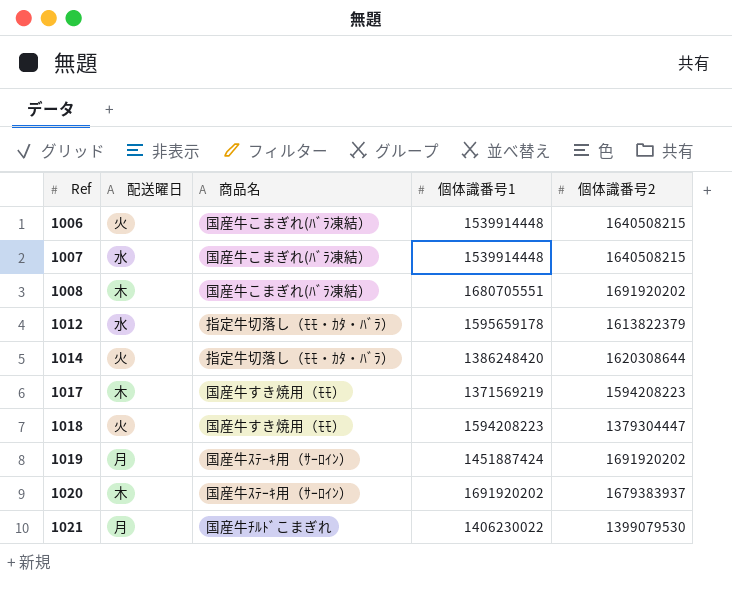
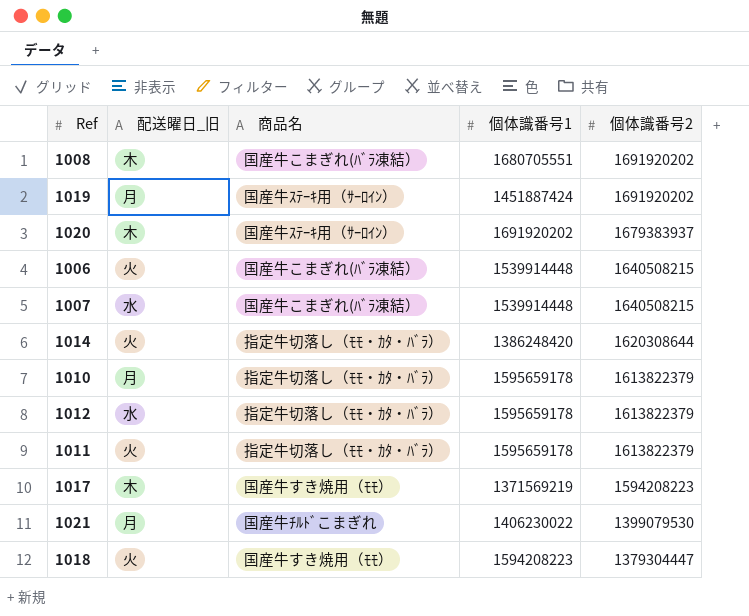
row order: Ref ascending -> 個体識番号2 descending
column name: 配送曜日 -> 配送曜日_旧
row 1010: none -> 月 | 指定牛切落し（ﾓﾓ・ｶﾀ・ﾊﾞﾗ） | 1595659178 | 1613822379
row 1011: none -> 火 | 指定牛切落し（ﾓﾓ・ｶﾀ・ﾊﾞﾗ） | 1595659178 | 1613822379

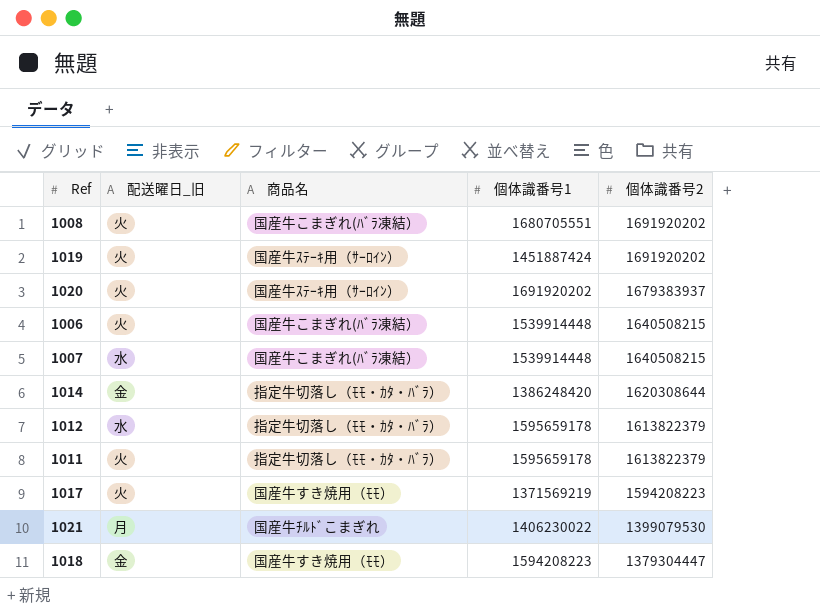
row 1010: 月 | 指定牛切落し（ﾓﾓ・ｶﾀ・ﾊﾞﾗ） | 1595659178 | 1613822379 -> none
1008 | 配送曜日_旧: 木 -> 火
1019 | 配送曜日_旧: 月 -> 火
1020 | 配送曜日_旧: 木 -> 火
1014 | 配送曜日_旧: 火 -> 金
1017 | 配送曜日_旧: 木 -> 火
1018 | 配送曜日_旧: 火 -> 金

